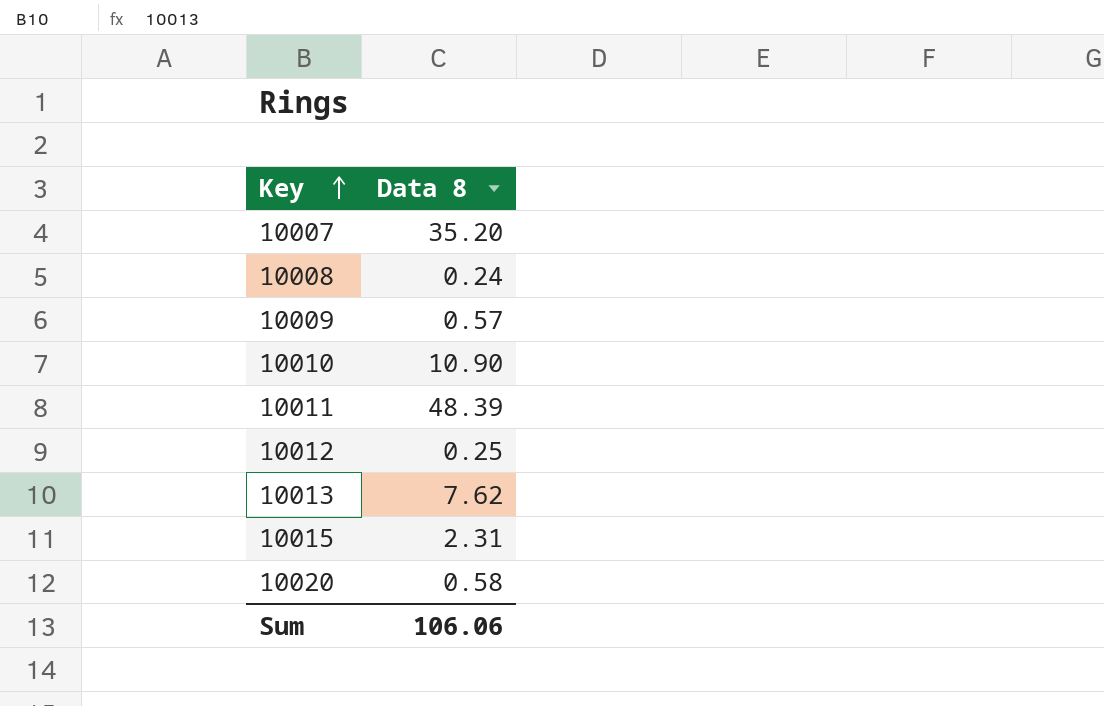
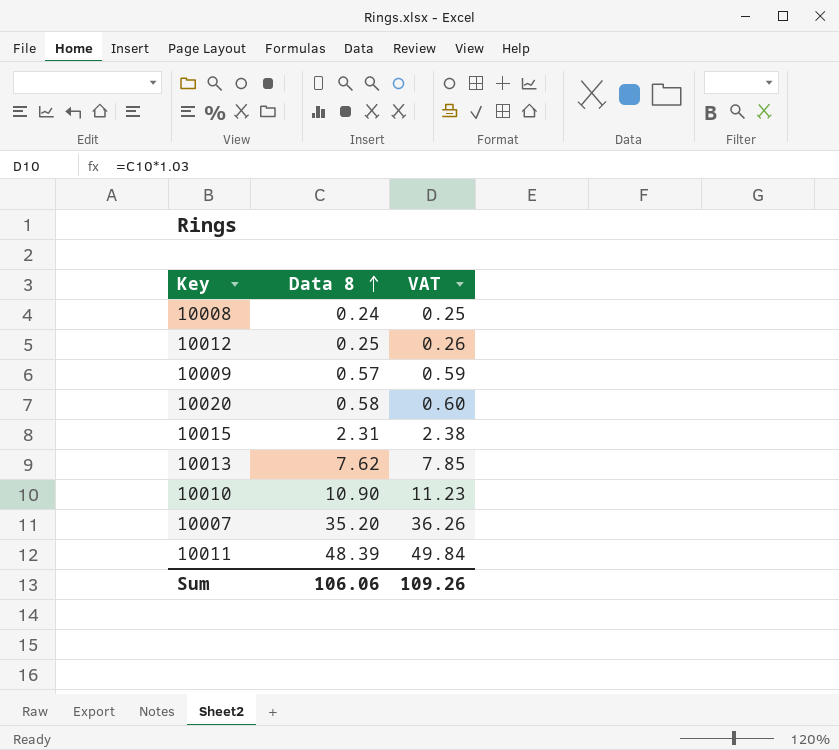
row order: Key ascending -> Data 8 ascending
column VAT | formula: none -> [Data 8] * 1.03

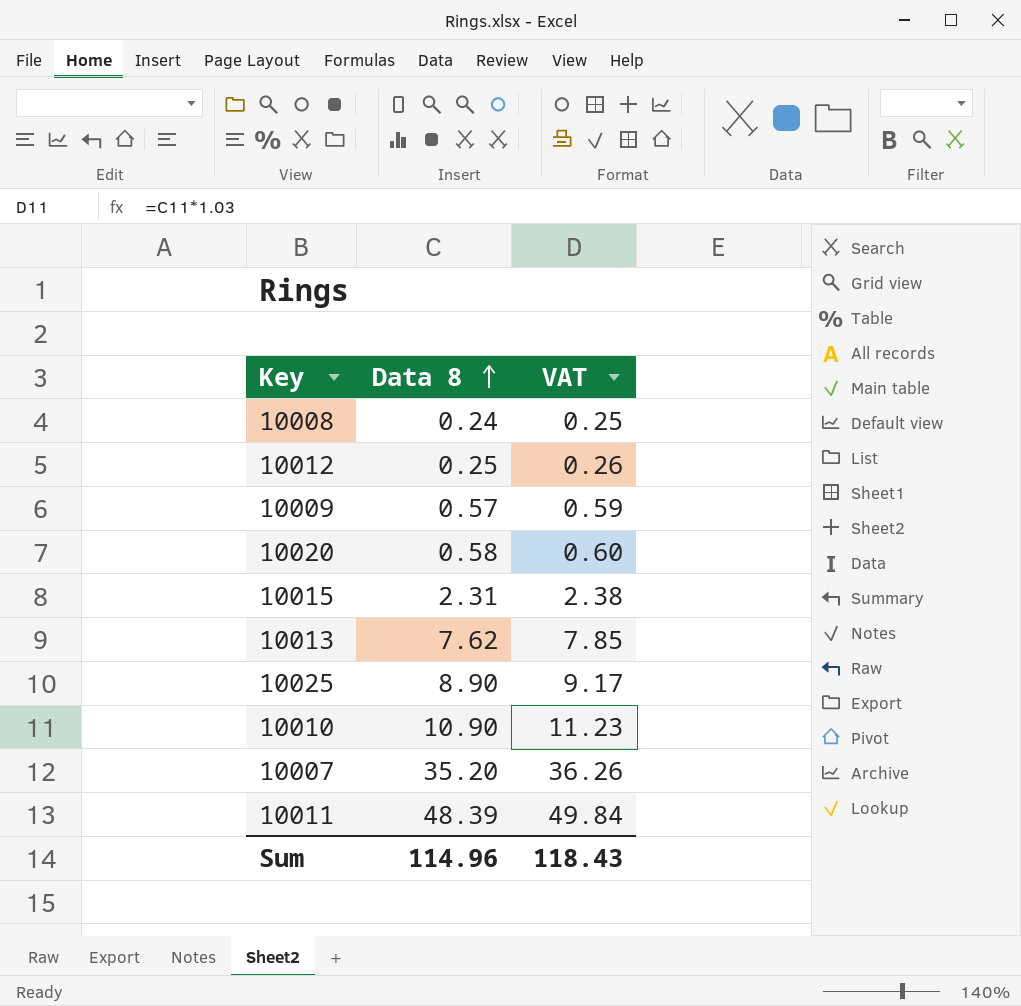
row 10025: none -> 8.90 | 9.17
Sum | Data 8: 106.06 -> 114.96
Sum | VAT: 109.26 -> 118.43

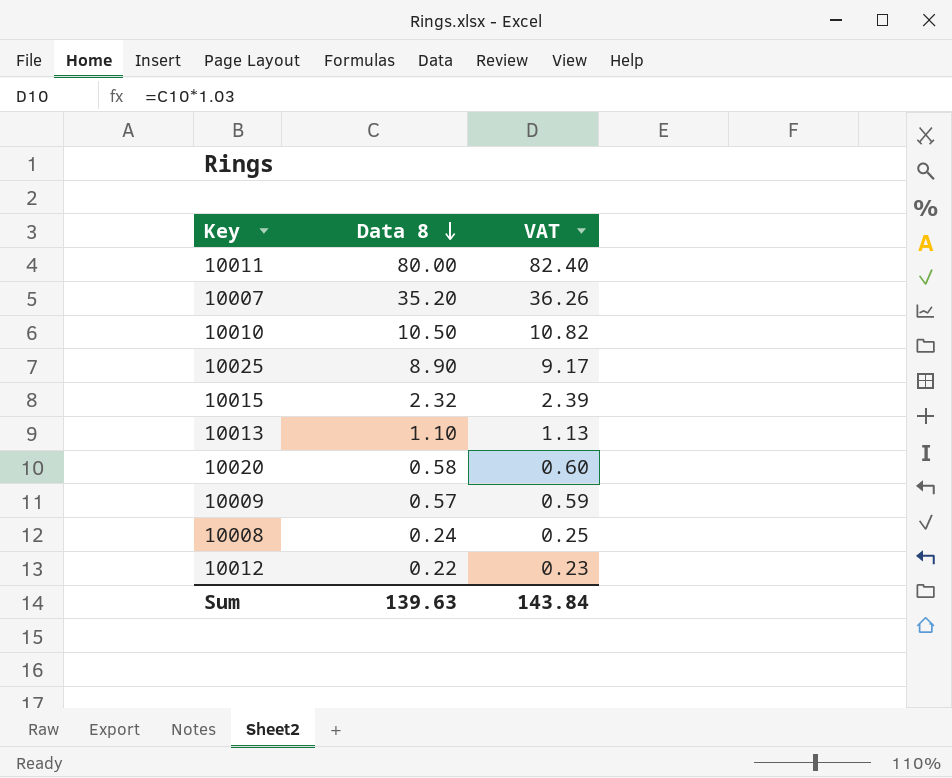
row order: Data 8 ascending -> Data 8 descending
10011 | Data 8: 48.39 -> 80.00
10011 | VAT: 49.84 -> 82.40
10010 | Data 8: 10.90 -> 10.50
10010 | VAT: 11.23 -> 10.82
10015 | Data 8: 2.31 -> 2.32
10015 | VAT: 2.38 -> 2.39
10013 | Data 8: 7.62 -> 1.10
10013 | VAT: 7.85 -> 1.13
10012 | Data 8: 0.25 -> 0.22
10012 | VAT: 0.26 -> 0.23
Sum | Data 8: 114.96 -> 139.63
Sum | VAT: 118.43 -> 143.84

